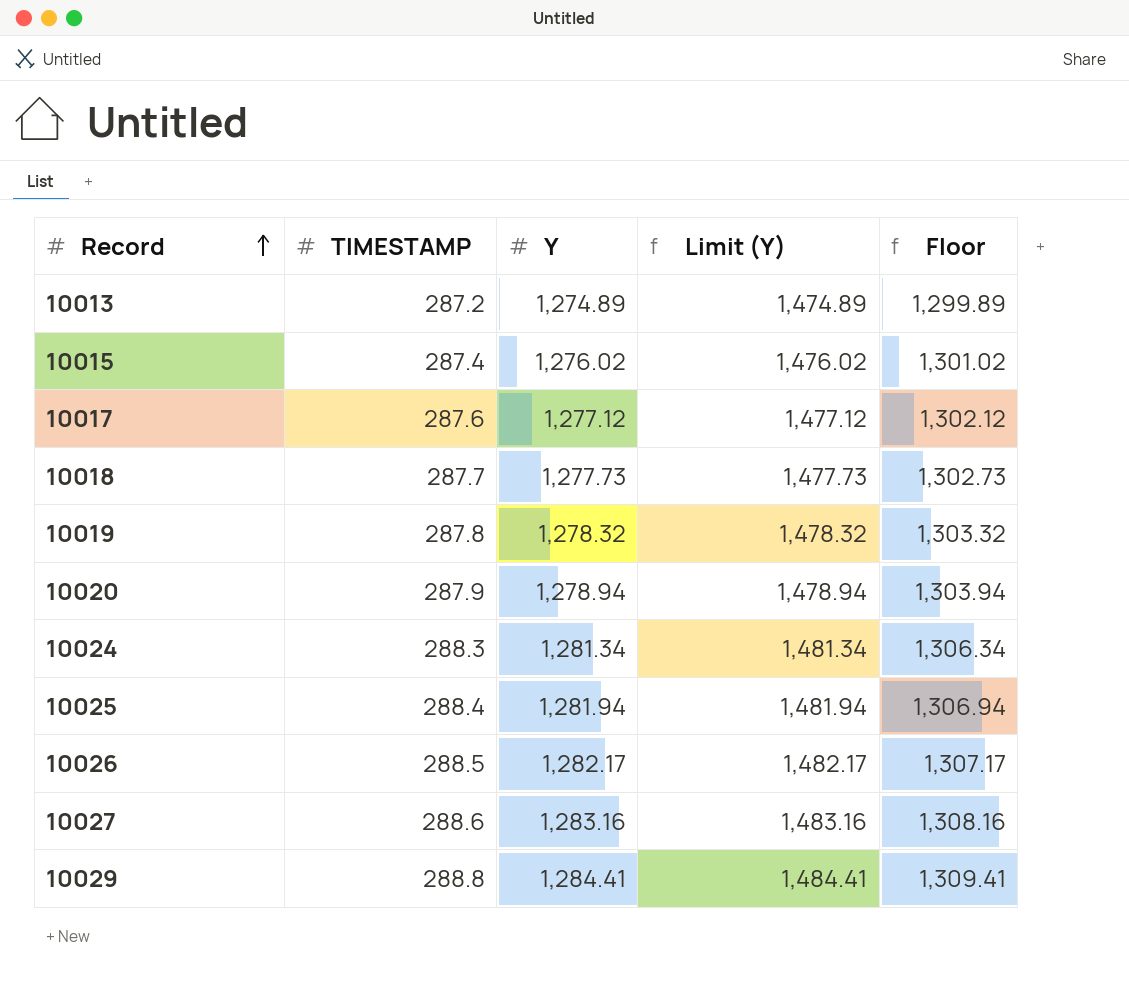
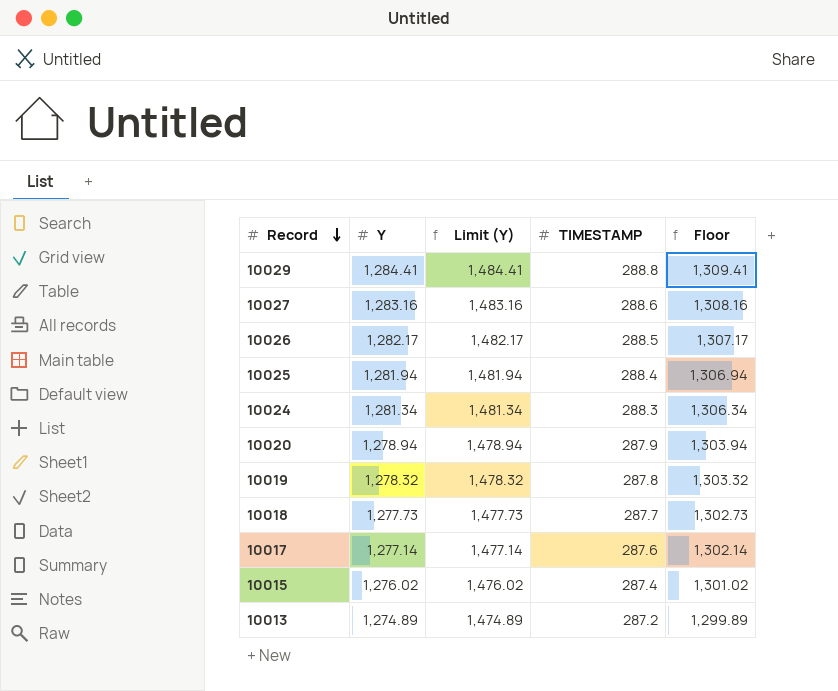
row order: Record ascending -> Record descending
column TIMESTAMP | position: 2 -> 4
10017 | Y: 1,277.12 -> 1,277.14
10017 | Limit (Y): 1,477.12 -> 1,477.14
10017 | Floor: 1,302.12 -> 1,302.14

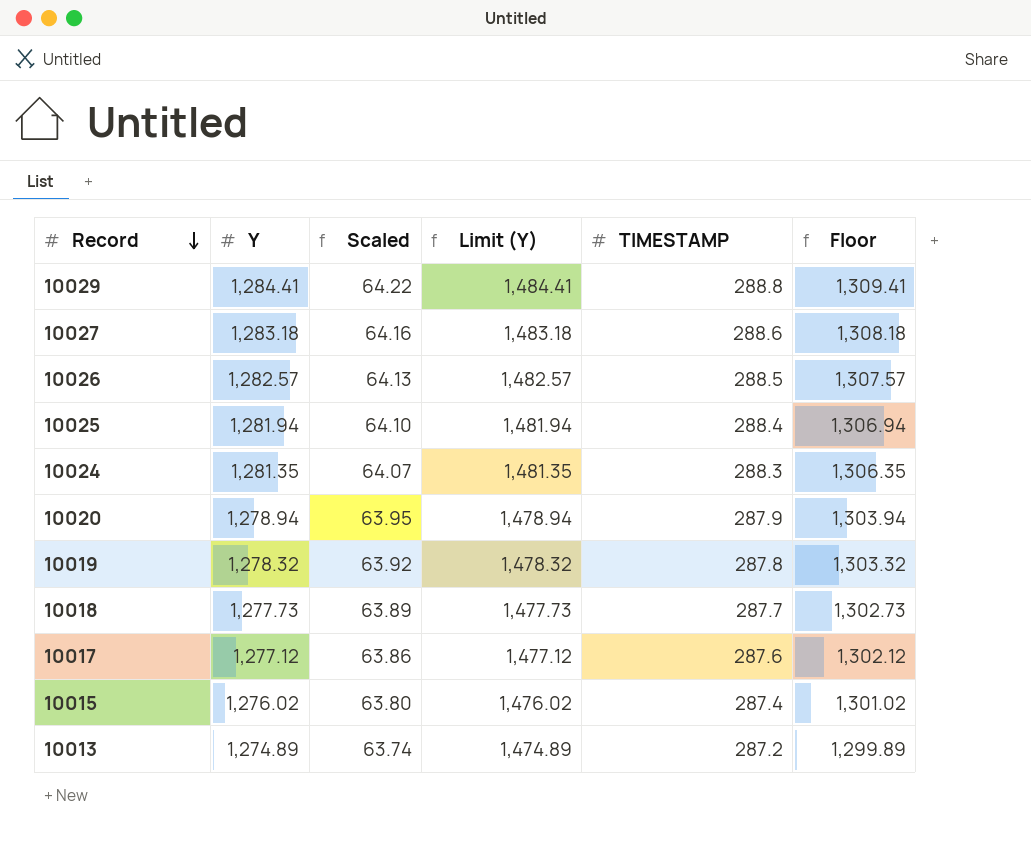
column Scaled | formula: none -> [Y] * 0.05
10027 | Y: 1,283.16 -> 1,283.18
10027 | Limit (Y): 1,483.16 -> 1,483.18
10027 | Floor: 1,308.16 -> 1,308.18
10026 | Y: 1,282.17 -> 1,282.57
10026 | Limit (Y): 1,482.17 -> 1,482.57
10026 | Floor: 1,307.17 -> 1,307.57
10024 | Y: 1,281.34 -> 1,281.35
10024 | Limit (Y): 1,481.34 -> 1,481.35
10024 | Floor: 1,306.34 -> 1,306.35
10017 | Y: 1,277.14 -> 1,277.12
10017 | Limit (Y): 1,477.14 -> 1,477.12
10017 | Floor: 1,302.14 -> 1,302.12

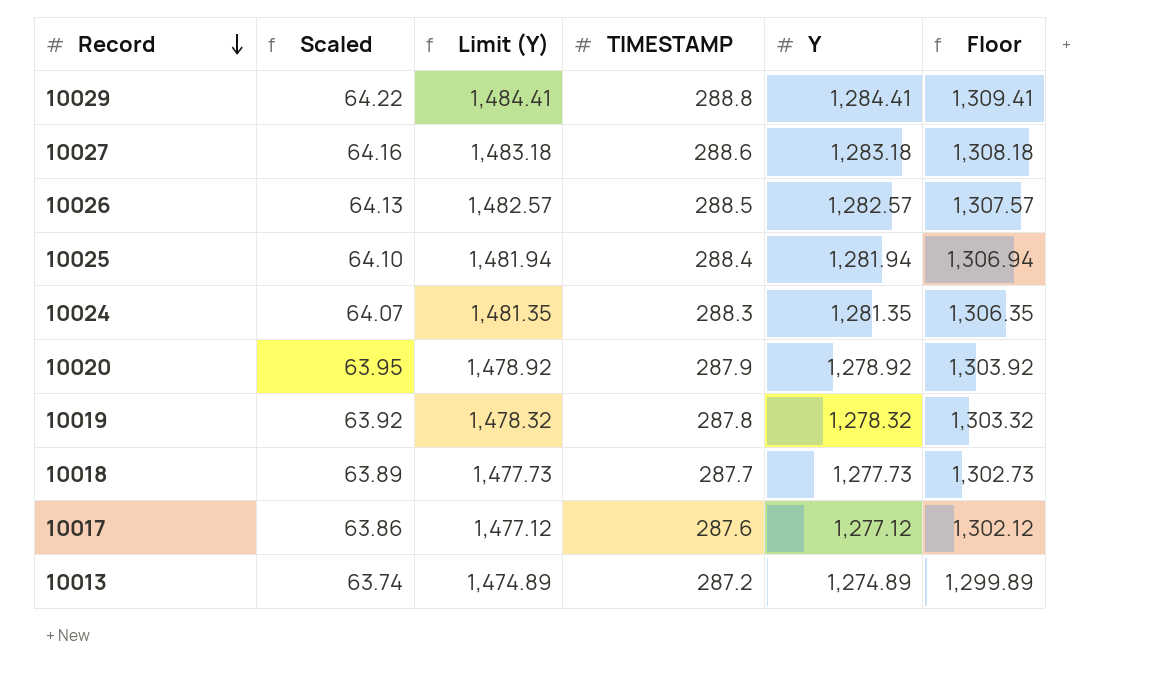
column Y | position: 2 -> 5
row 10015: 1,276.02 | 63.80 | 1,476.02 | 287.4 | 1,301.02 -> none
10020 | Limit (Y): 1,478.94 -> 1,478.92
10020 | Y: 1,278.94 -> 1,278.92
10020 | Floor: 1,303.94 -> 1,303.92

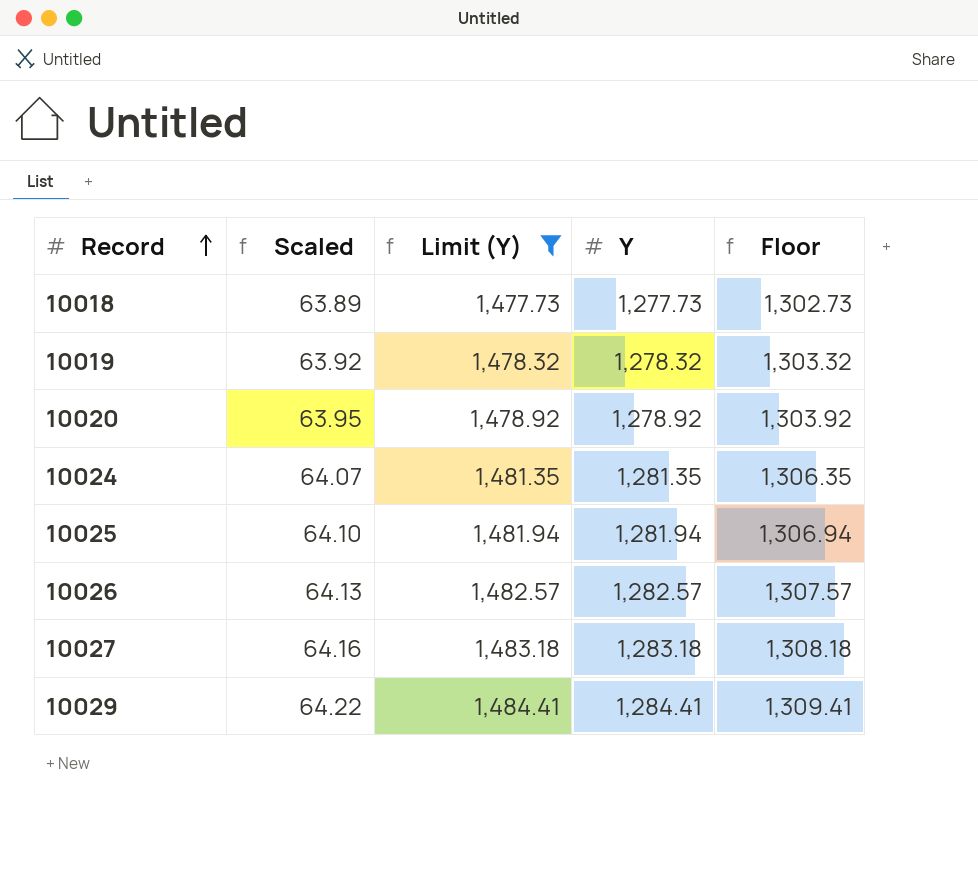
filter: none -> Limit (Y) >= 1,477.73
row order: Record descending -> Record ascending
column TIMESTAMP | position: 4 -> none

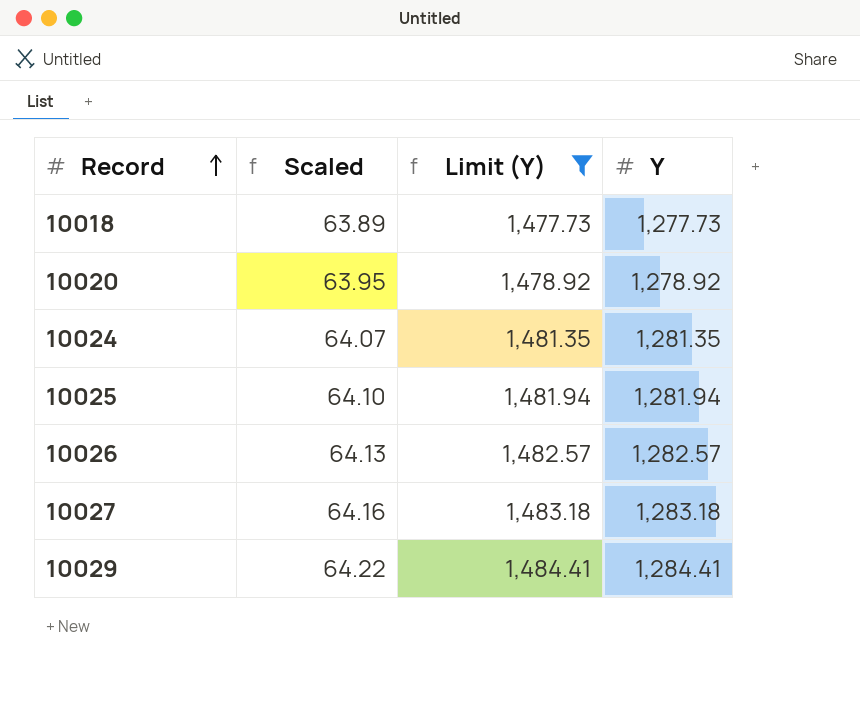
column Floor | formula: [Y] + 25 -> none
row 10019: 63.92 | 1,478.32 | 1,278.32 | 1,303.32 -> none

